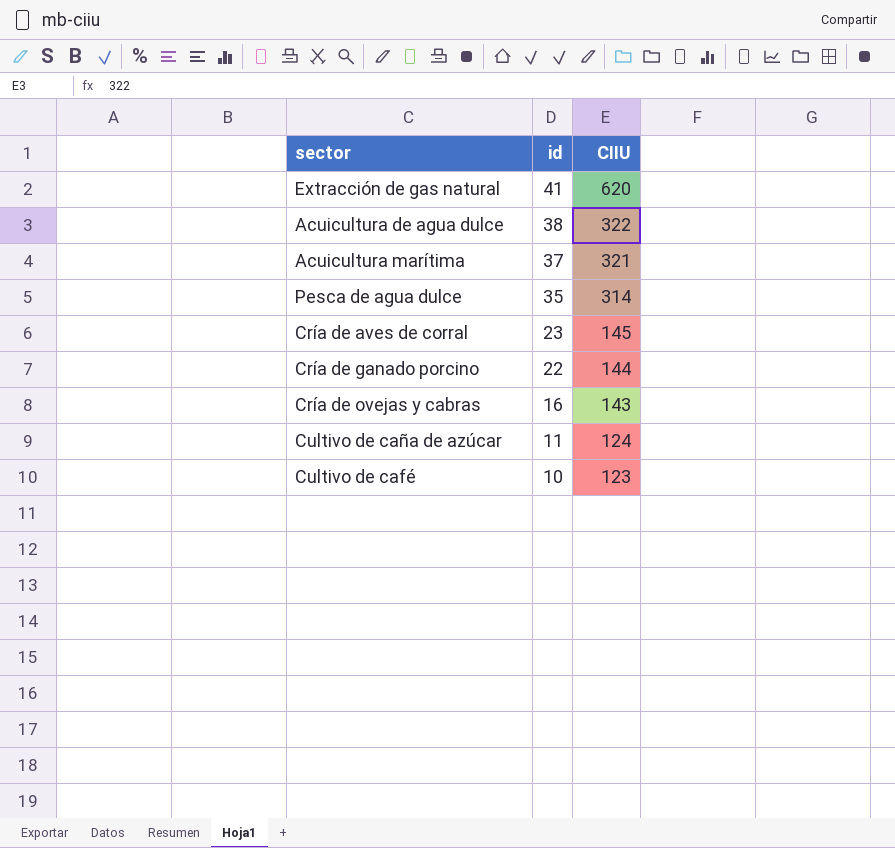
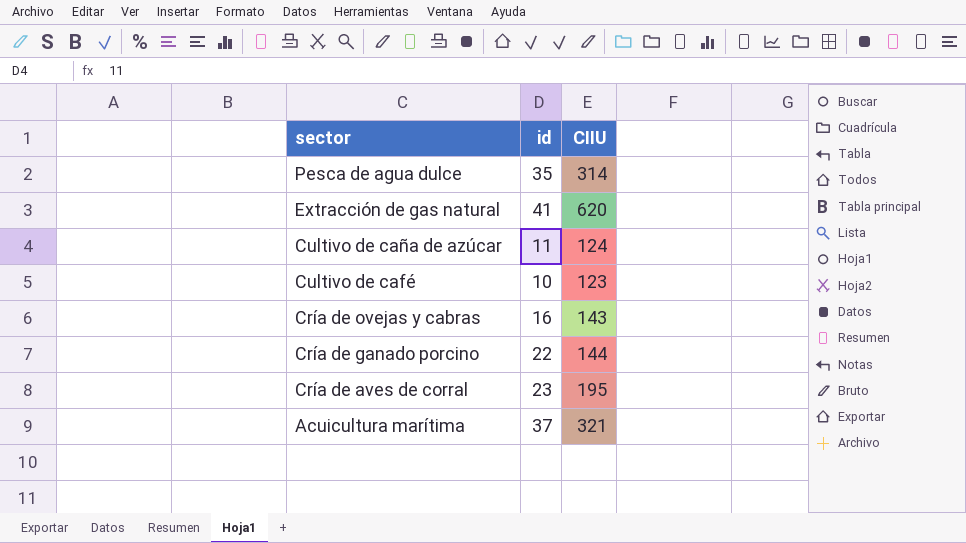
row order: id descending -> sector descending
row Acuicultura de agua dulce: 38 | 322 -> none
Cría de aves de corral | CIIU: 145 -> 195

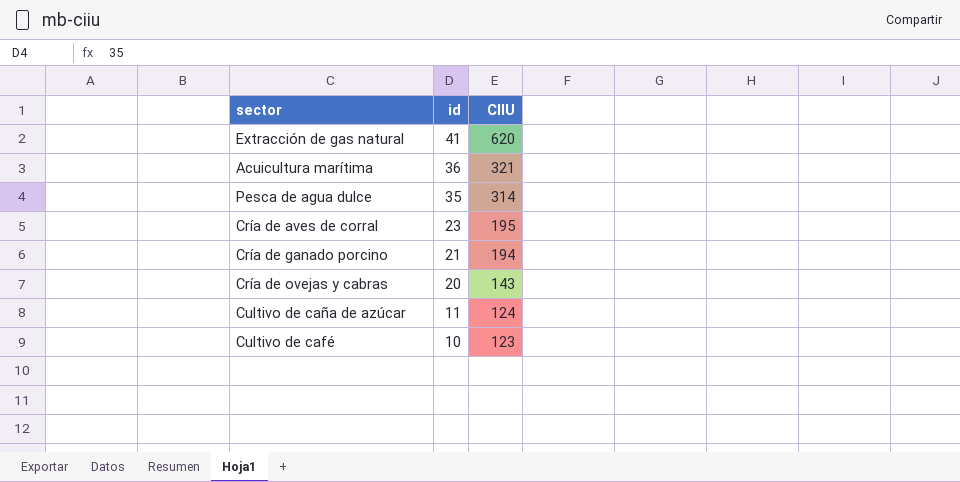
row order: sector descending -> id descending
Acuicultura marítima | id: 37 -> 36
Cría de ganado porcino | id: 22 -> 21
Cría de ganado porcino | CIIU: 144 -> 194
Cría de ovejas y cabras | id: 16 -> 20

